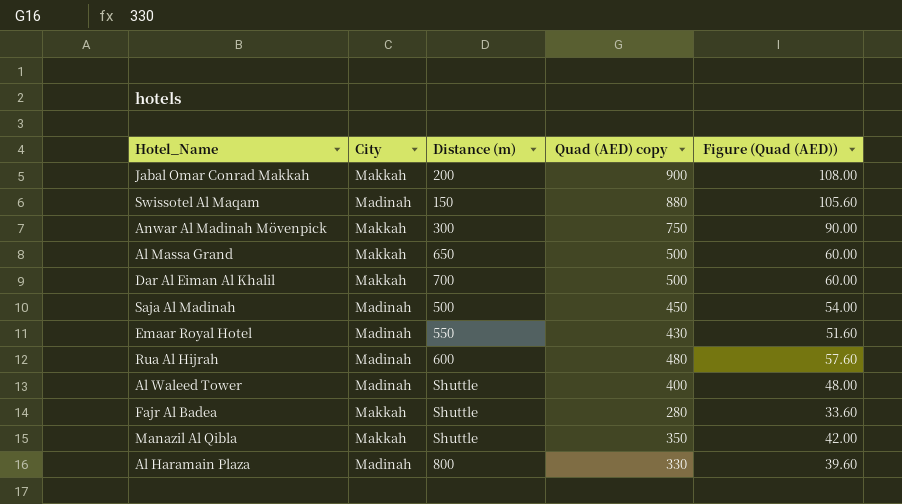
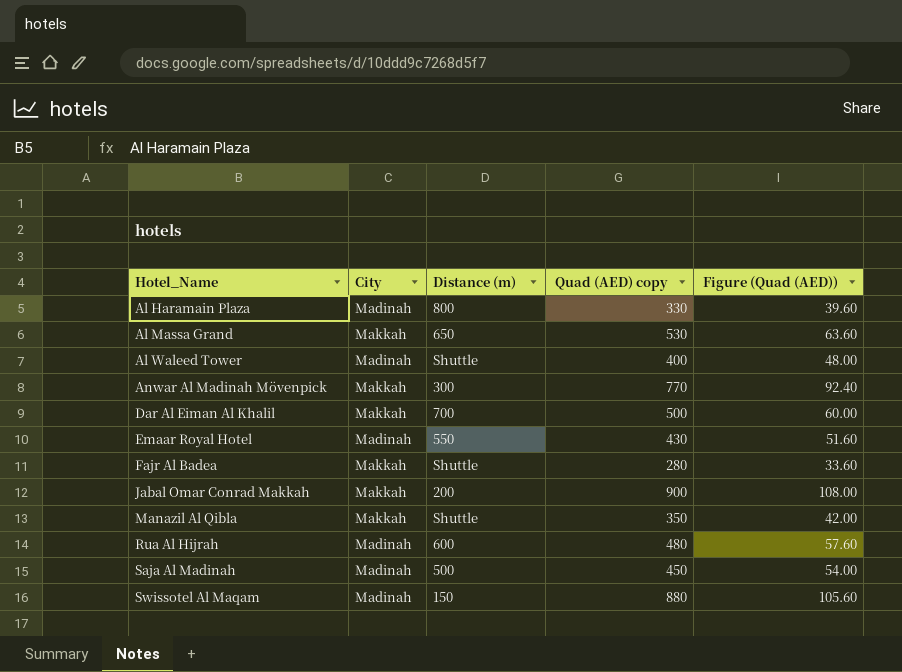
row order: none -> Hotel_Name ascending
Al Massa Grand | Quad (AED) copy: 500 -> 530
Al Massa Grand | Figure (Quad (AED)): 60.00 -> 63.60
Anwar Al Madinah Mövenpick | Quad (AED) copy: 750 -> 770
Anwar Al Madinah Mövenpick | Figure (Quad (AED)): 90.00 -> 92.40

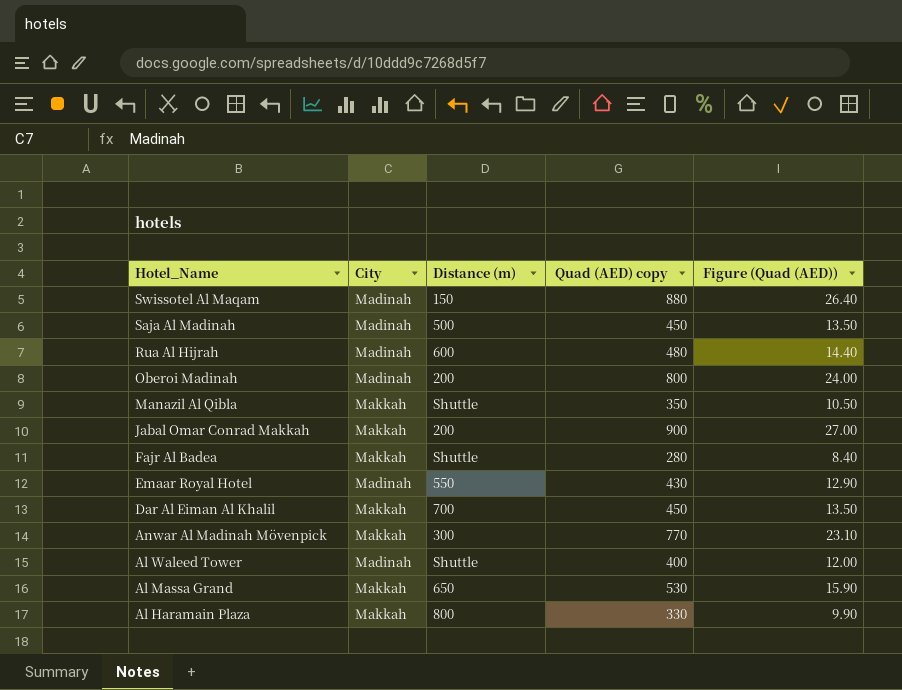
row order: Hotel_Name ascending -> Hotel_Name descending
column Figure (Quad (AED)) | formula: [Quad (AED) copy] * 0.12 -> [Quad (AED) copy] * 0.03
row Oberoi Madinah: none -> Madinah | 200 | 800 | 24.00
Dar Al Eiman Al Khalil | Quad (AED) copy: 500 -> 450
Al Haramain Plaza | City: Madinah -> Makkah

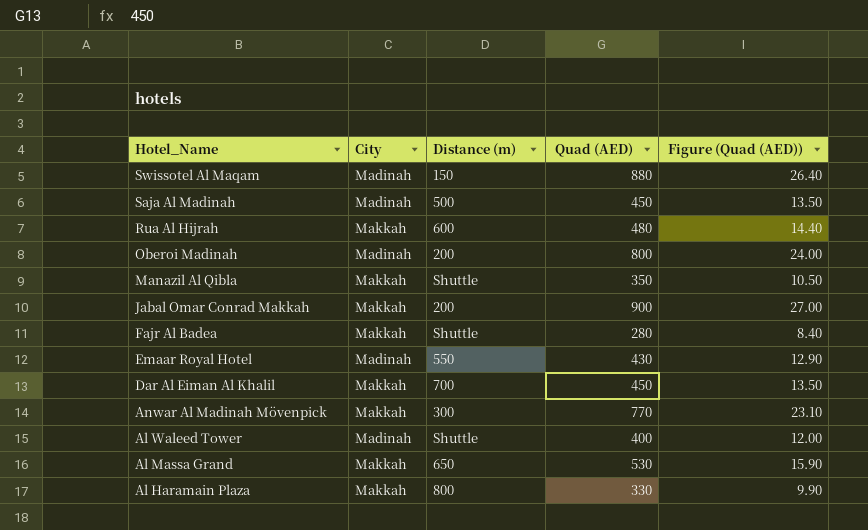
column name: Quad (AED) copy -> Quad (AED)
Rua Al Hijrah | City: Madinah -> Makkah

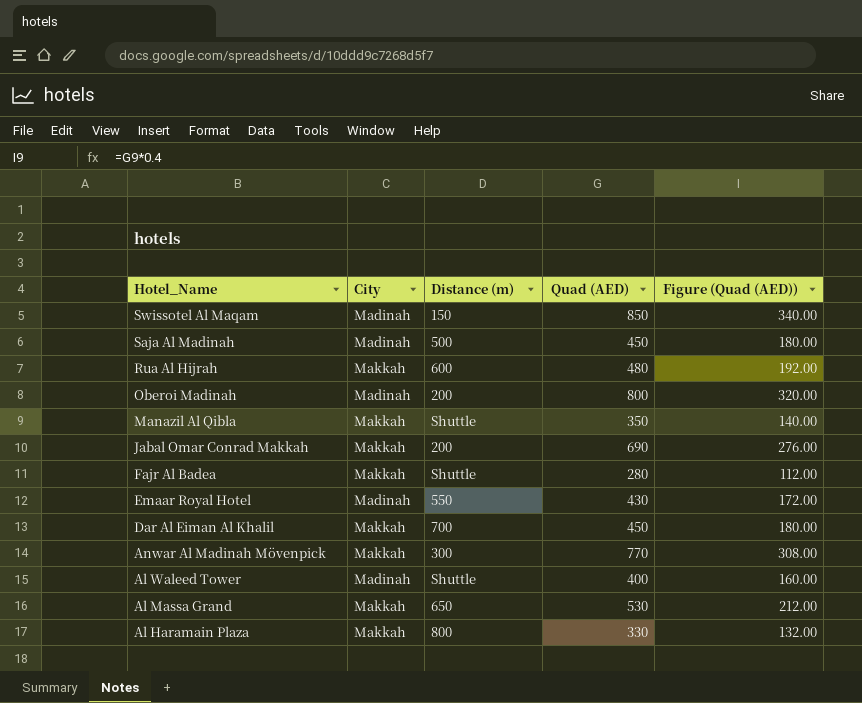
column Figure (Quad (AED)) | formula: [Quad (AED)] * 0.03 -> [Quad (AED)] * 0.4
Swissotel Al Maqam | Quad (AED): 880 -> 850
Jabal Omar Conrad Makkah | Quad (AED): 900 -> 690

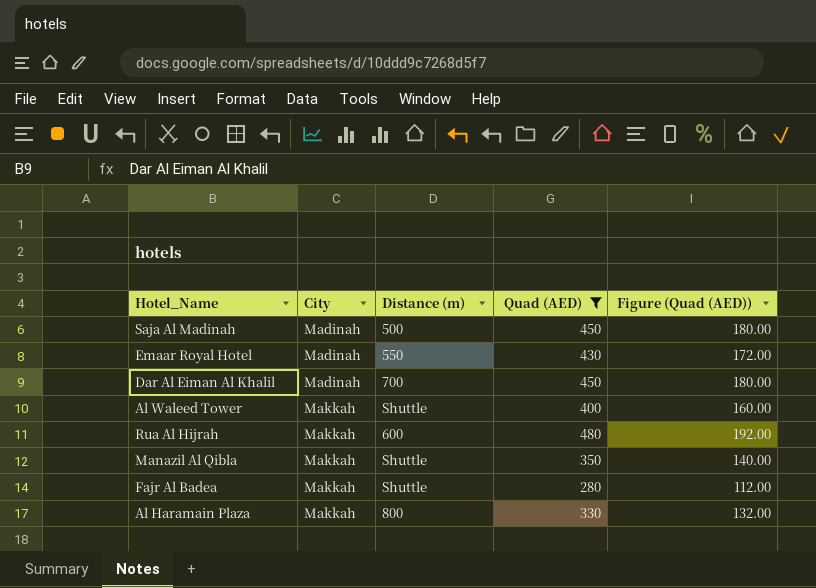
filter: none -> Quad (AED) <= 480
row order: Hotel_Name descending -> City ascending
Dar Al Eiman Al Khalil | City: Makkah -> Madinah
Al Waleed Tower | City: Madinah -> Makkah

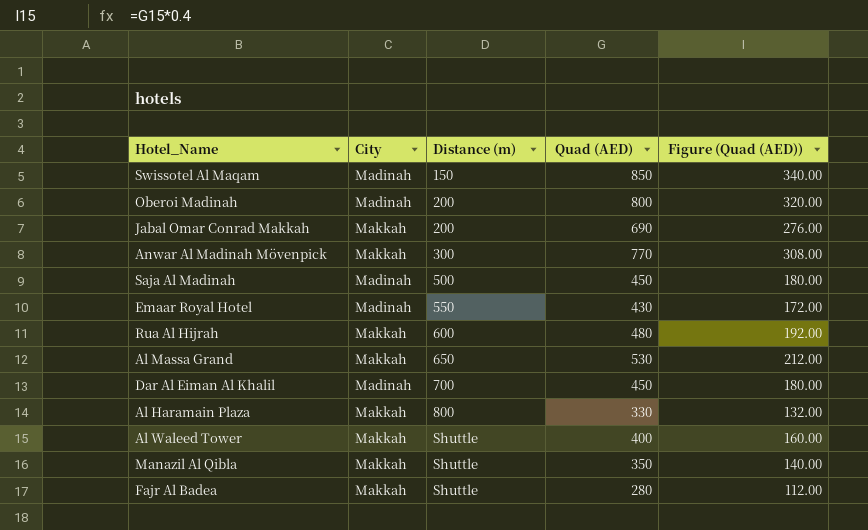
filter: Quad (AED) <= 480 -> none
row order: City ascending -> Distance (m) ascending

